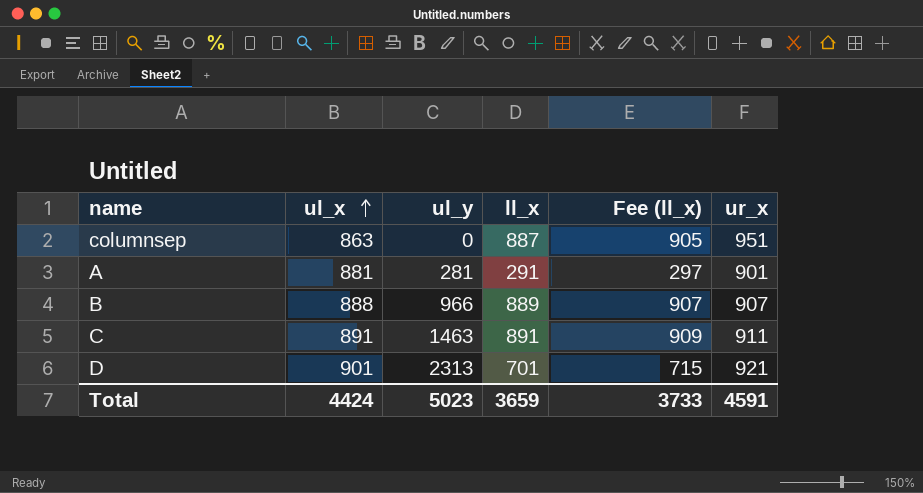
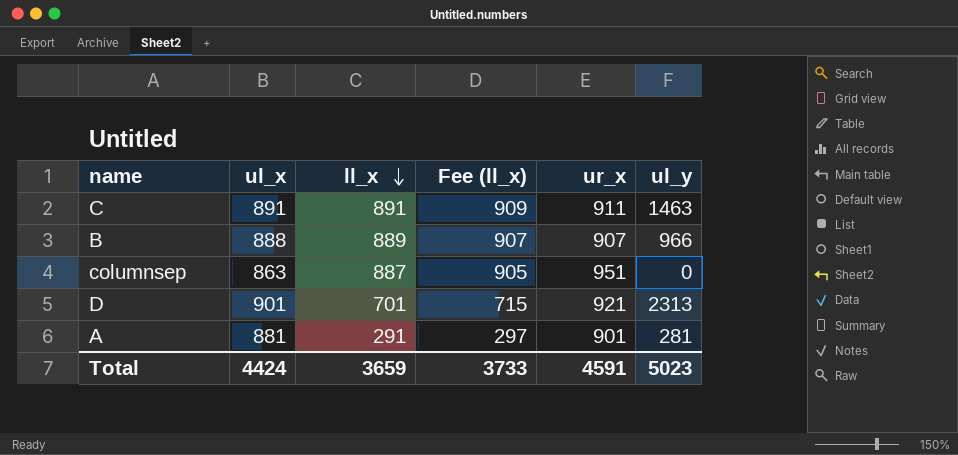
row order: ul_x ascending -> ll_x descending
column ul_y | position: 3 -> 6

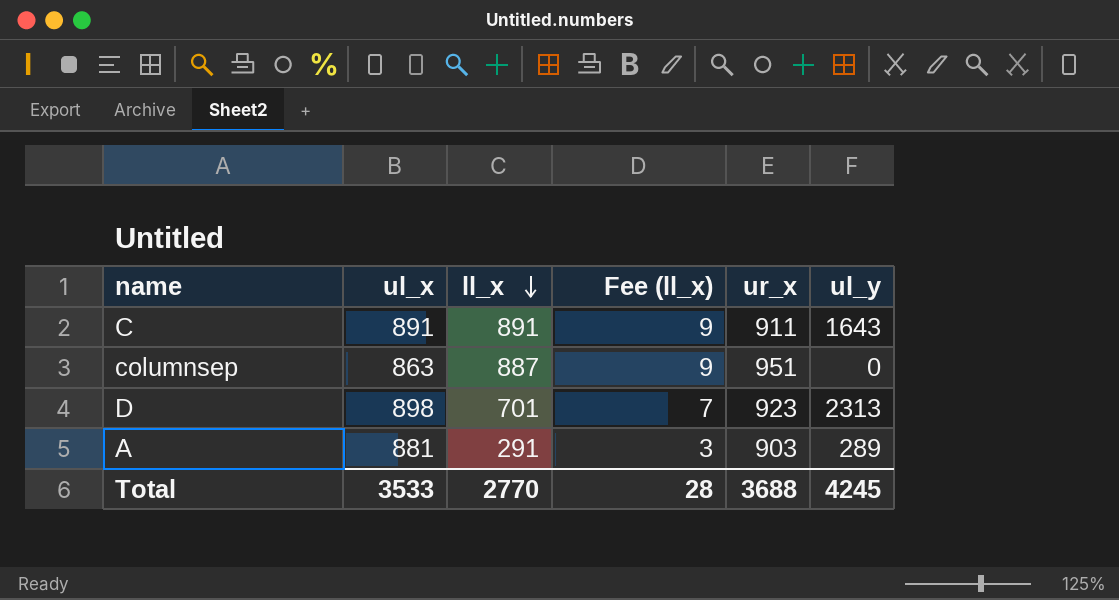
column Fee (ll_x) | formula: [ll_x] * 1.02 -> [ll_x] * 0.01
row B: 888 | 889 | 907 | 907 | 966 -> none
C | ul_y: 1463 -> 1643
D | ul_x: 901 -> 898
D | ur_x: 921 -> 923
A | ur_x: 901 -> 903
A | ul_y: 281 -> 289
Total | ul_x: 4424 -> 3533
Total | ll_x: 3659 -> 2770
Total | Fee (ll_x): 3733 -> 28
Total | ur_x: 4591 -> 3688
Total | ul_y: 5023 -> 4245

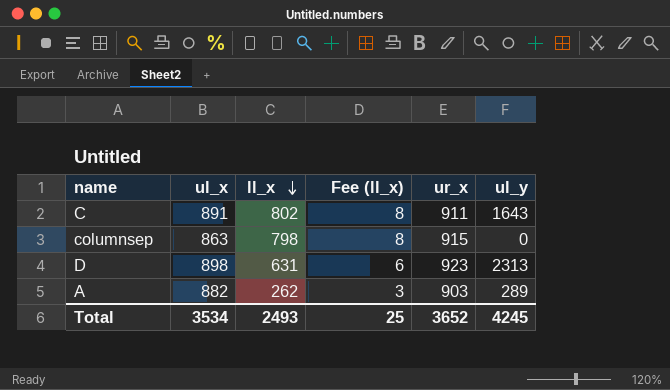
C | ll_x: 891 -> 802
C | Fee (ll_x): 9 -> 8
columnsep | ll_x: 887 -> 798
columnsep | Fee (ll_x): 9 -> 8
columnsep | ur_x: 951 -> 915
D | ll_x: 701 -> 631
D | Fee (ll_x): 7 -> 6
A | ul_x: 881 -> 882
A | ll_x: 291 -> 262
Total | ul_x: 3533 -> 3534
Total | ll_x: 2770 -> 2493
Total | Fee (ll_x): 28 -> 25
Total | ur_x: 3688 -> 3652

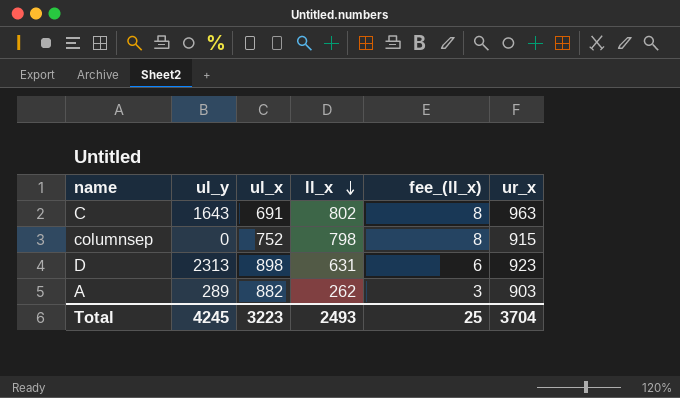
column ul_y | position: 6 -> 2
column name: Fee (ll_x) -> fee_(ll_x)
C | ul_x: 891 -> 691
C | ur_x: 911 -> 963
columnsep | ul_x: 863 -> 752
Total | ul_x: 3534 -> 3223
Total | ur_x: 3652 -> 3704

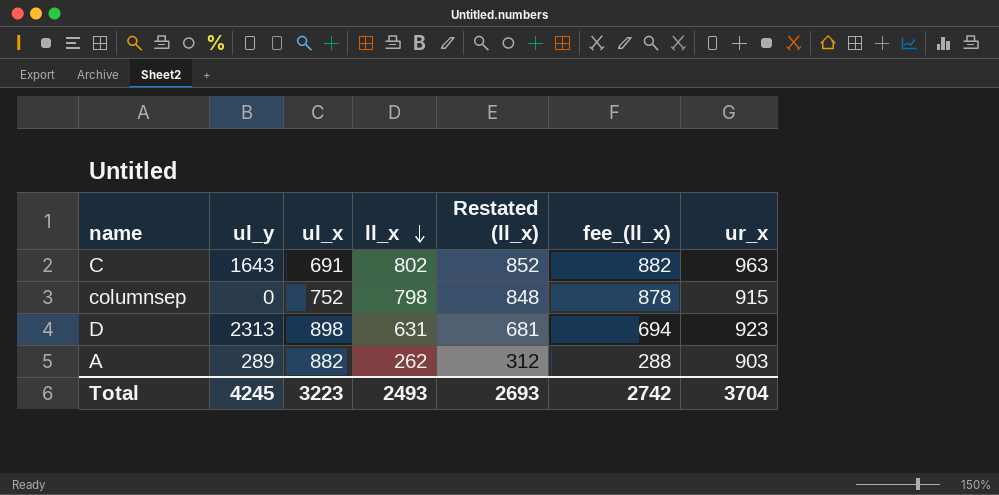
column Restated (ll_x) | formula: none -> [ll_x] + 50
column fee_(ll_x) | formula: [ll_x] * 0.01 -> [ll_x] * 1.1
Total | fee_(ll_x): 25 -> 2742

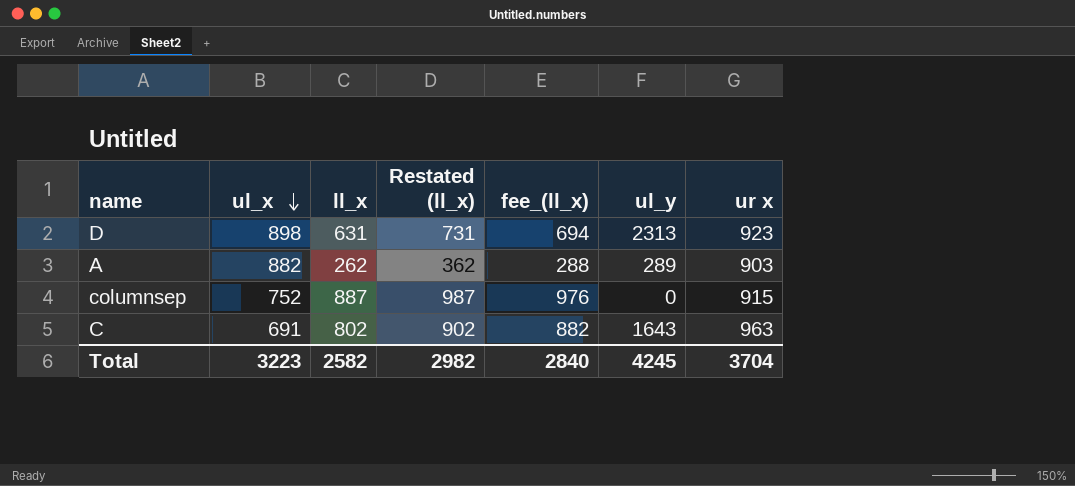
row order: ll_x descending -> ul_x descending
column Restated (ll_x) | formula: [ll_x] + 50 -> [ll_x] + 100
column ul_y | position: 2 -> 6
column name: ur_x -> ur x
columnsep | ll_x: 798 -> 887
columnsep | fee_(ll_x): 878 -> 976
Total | ll_x: 2493 -> 2582
Total | Restated (ll_x): 2693 -> 2982
Total | fee_(ll_x): 2742 -> 2840

